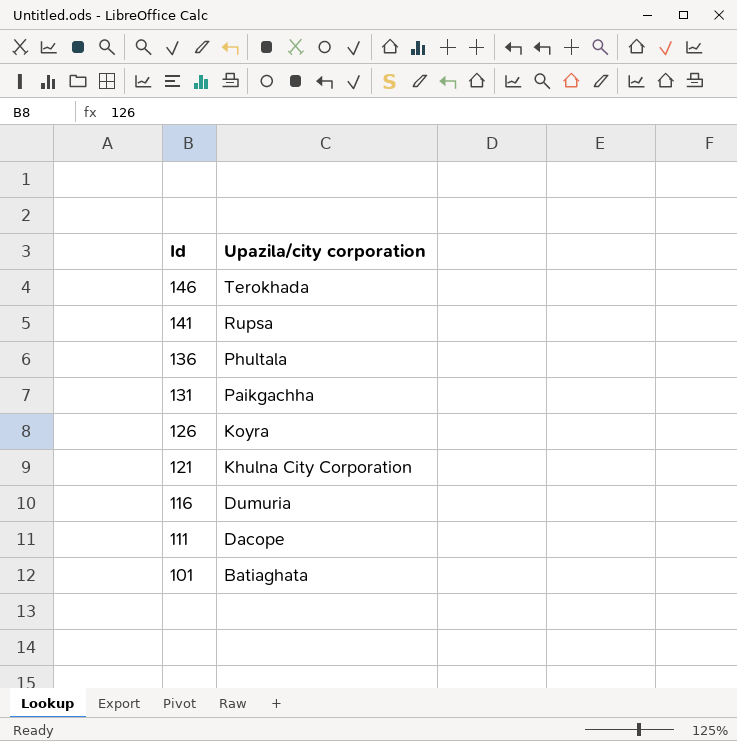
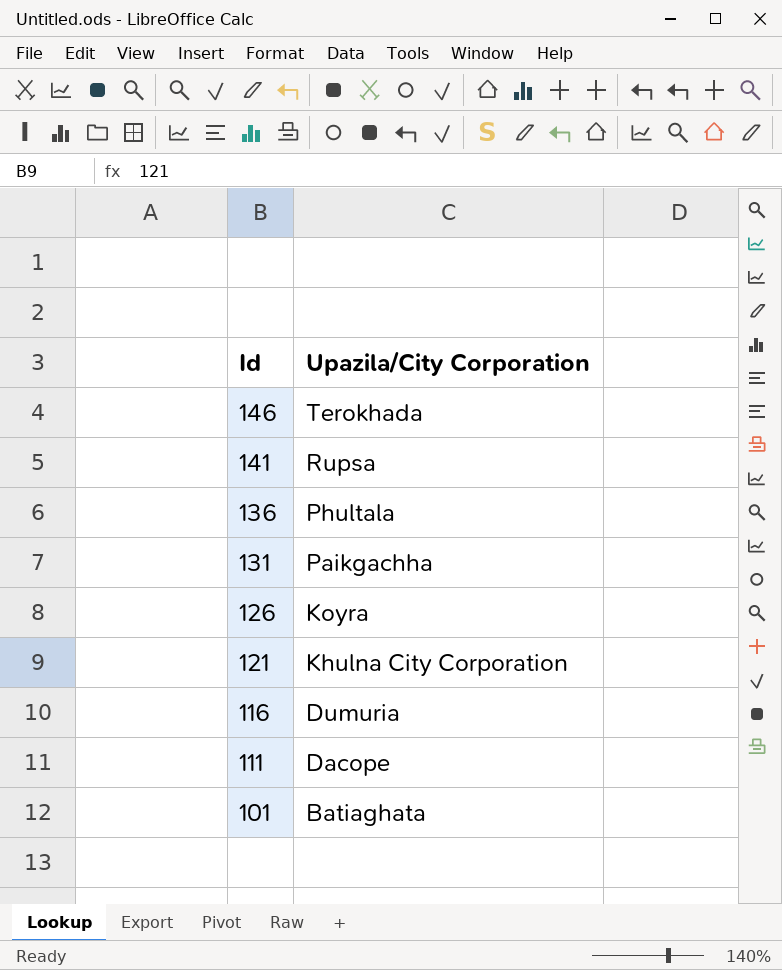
column name: Upazila/city corporation -> Upazila/City Corporation

